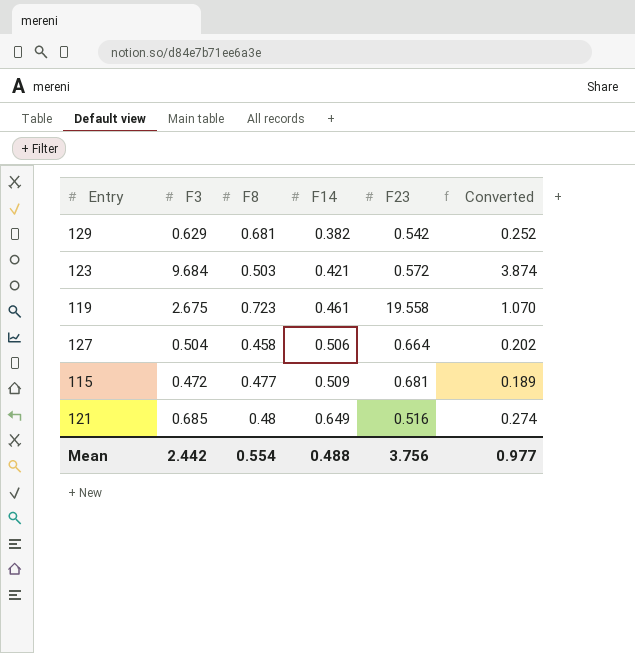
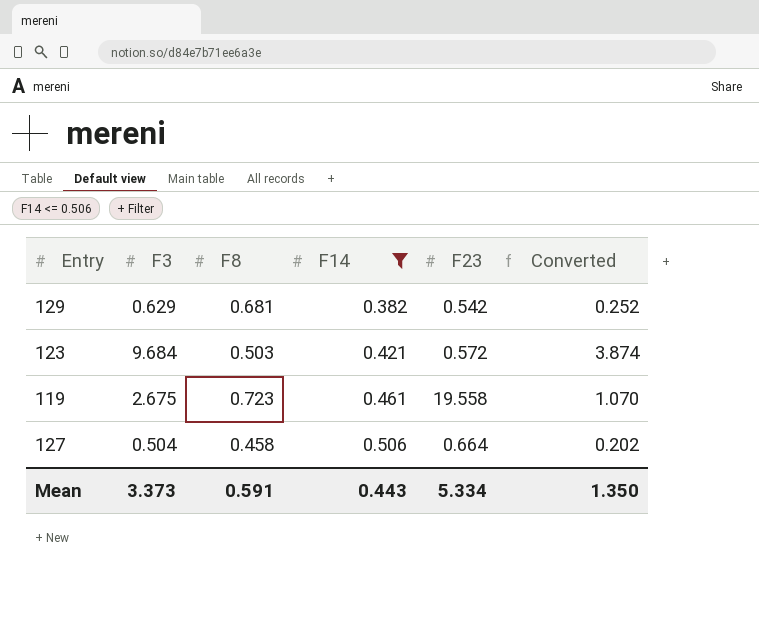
filter: none -> F14 <= 0.506
Mean | F3: 2.442 -> 3.373
Mean | F8: 0.554 -> 0.591
Mean | F14: 0.488 -> 0.443
Mean | F23: 3.756 -> 5.334
Mean | Converted: 0.977 -> 1.350

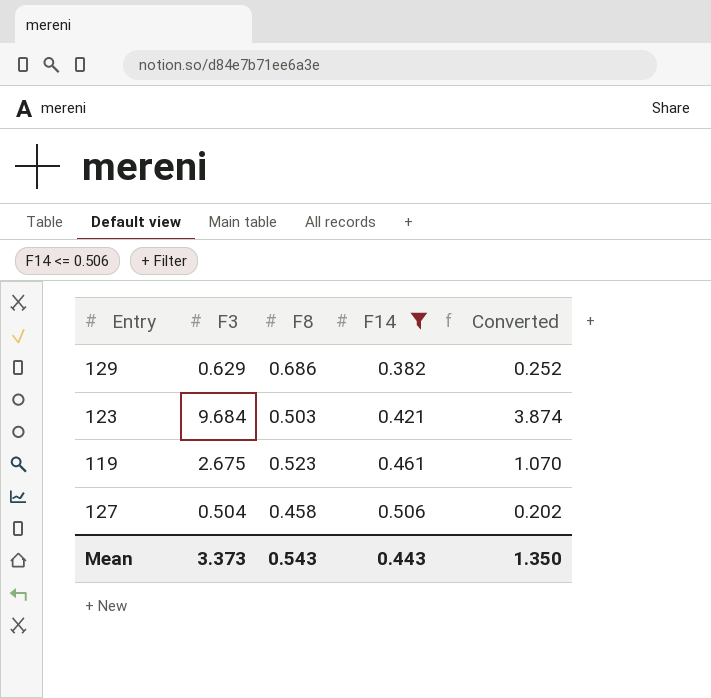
column F23 | position: 5 -> none
129 | F8: 0.681 -> 0.686
119 | F8: 0.723 -> 0.523
Mean | F8: 0.591 -> 0.543

